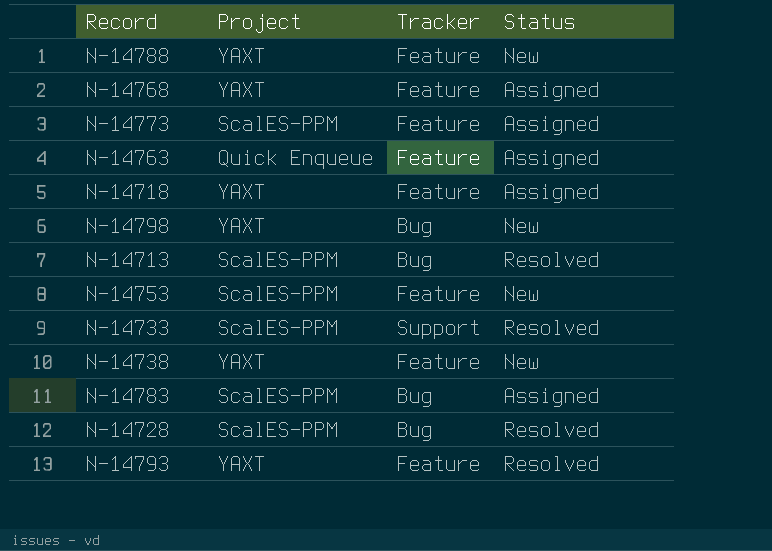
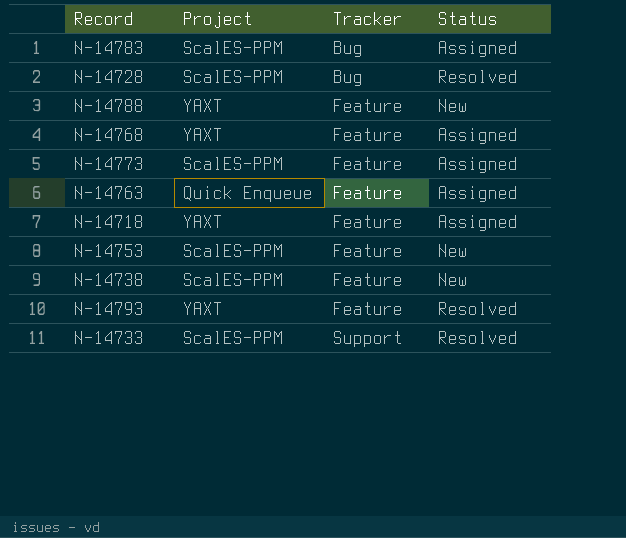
row order: none -> Tracker ascending
row N-14798: YAXT | Bug | New -> none
row N-14713: ScalES-PPM | Bug | Resolved -> none
N-14738 | Project: YAXT -> ScalES-PPM

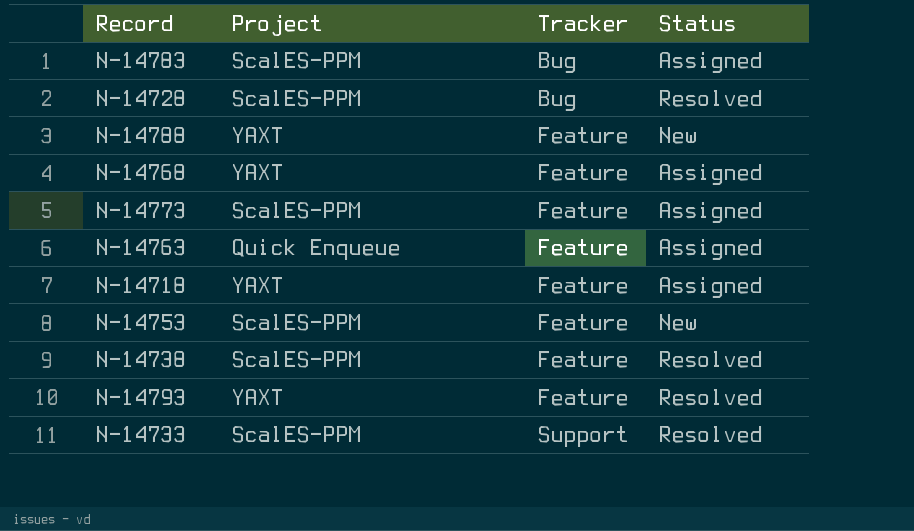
N-14738 | Status: New -> Resolved

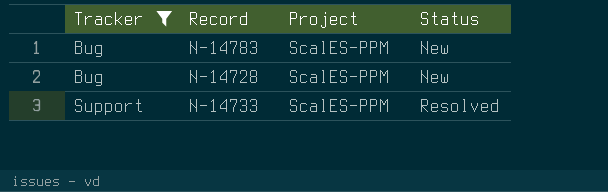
filter: none -> Tracker != Feature
column Tracker | position: 3 -> 1
N-14783 | Status: Assigned -> New
N-14728 | Status: Resolved -> New

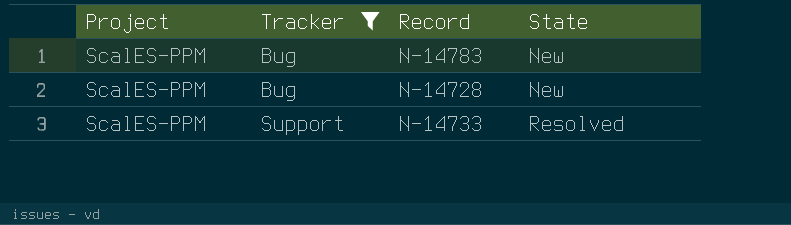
column Project | position: 3 -> 1
column name: Status -> State

